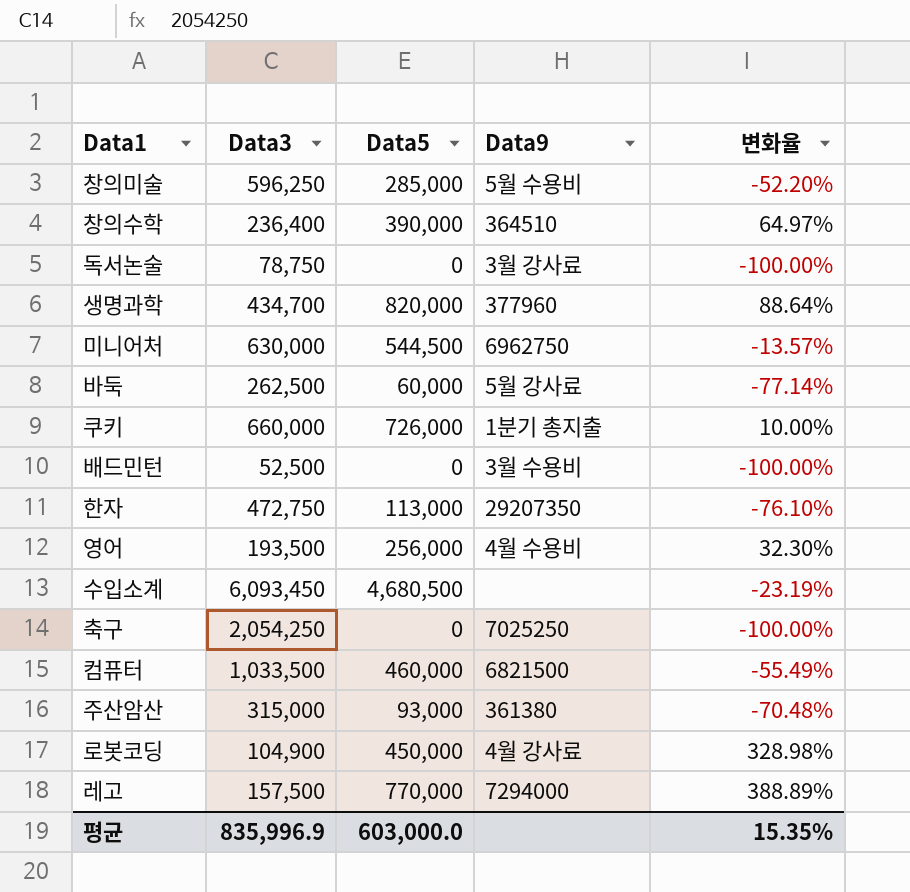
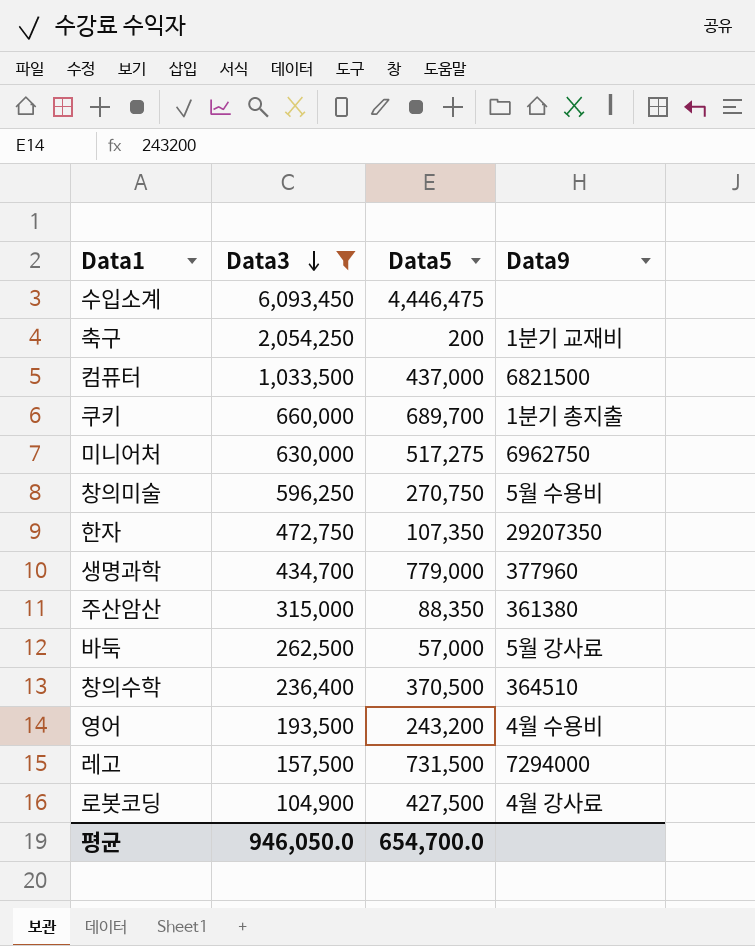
filter: none -> Data3 >= 104,900
row order: none -> Data3 descending
column 변화율 | formula: ([Data5] - [Data3]) / [Data3] -> none
수입소계 | Data5: 4,680,500 -> 4,446,475
축구 | Data5: 0 -> 200
축구 | Data9: 7025250 -> 1분기 교재비
컴퓨터 | Data5: 460,000 -> 437,000
쿠키 | Data5: 726,000 -> 689,700
미니어처 | Data5: 544,500 -> 517,275
창의미술 | Data5: 285,000 -> 270,750
한자 | Data5: 113,000 -> 107,350
생명과학 | Data5: 820,000 -> 779,000
주산암산 | Data5: 93,000 -> 88,350
바둑 | Data5: 60,000 -> 57,000
창의수학 | Data5: 390,000 -> 370,500
영어 | Data5: 256,000 -> 243,200
레고 | Data5: 770,000 -> 731,500
로봇코딩 | Data5: 450,000 -> 427,500
평균 | Data3: 835,996.9 -> 946,050.0
평균 | Data5: 603,000.0 -> 654,700.0

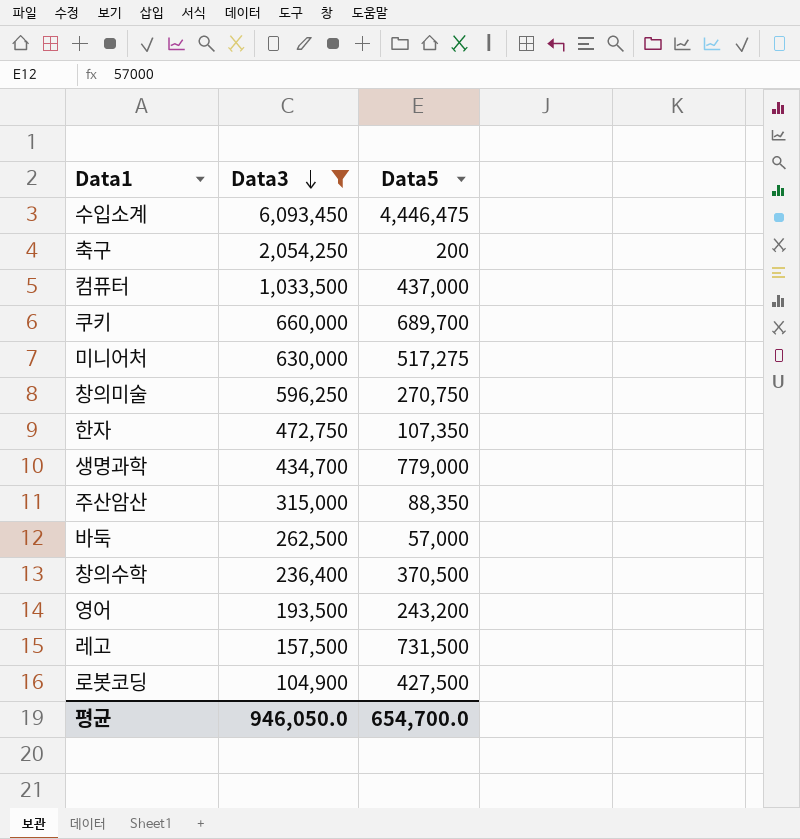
column Data9 | position: 4 -> none

